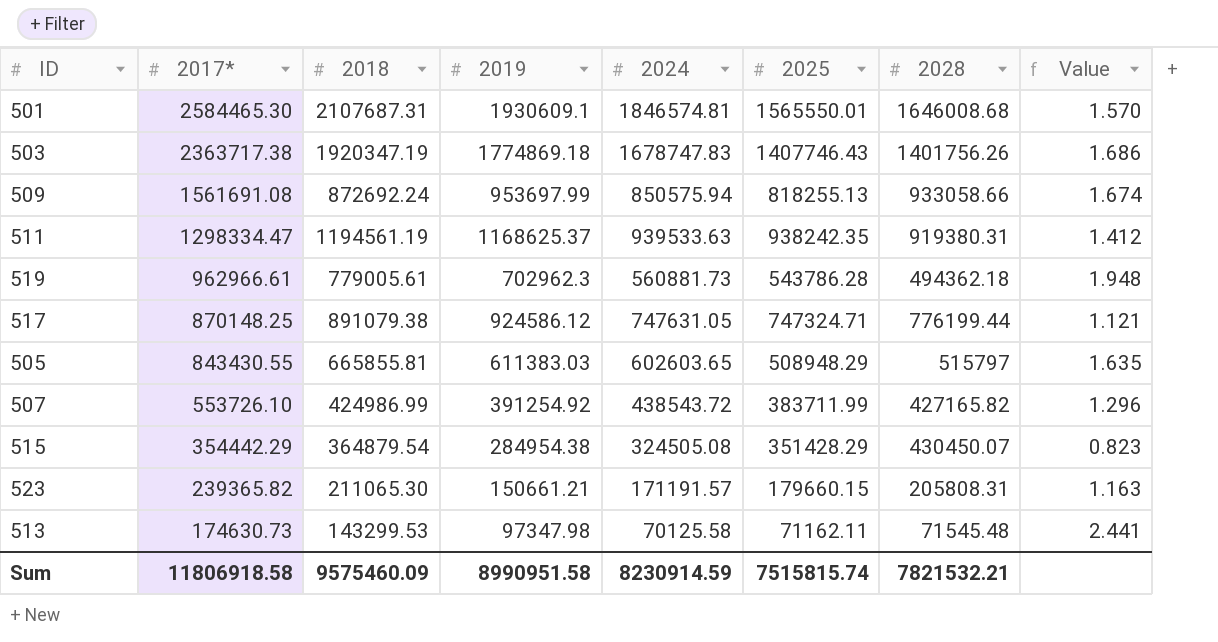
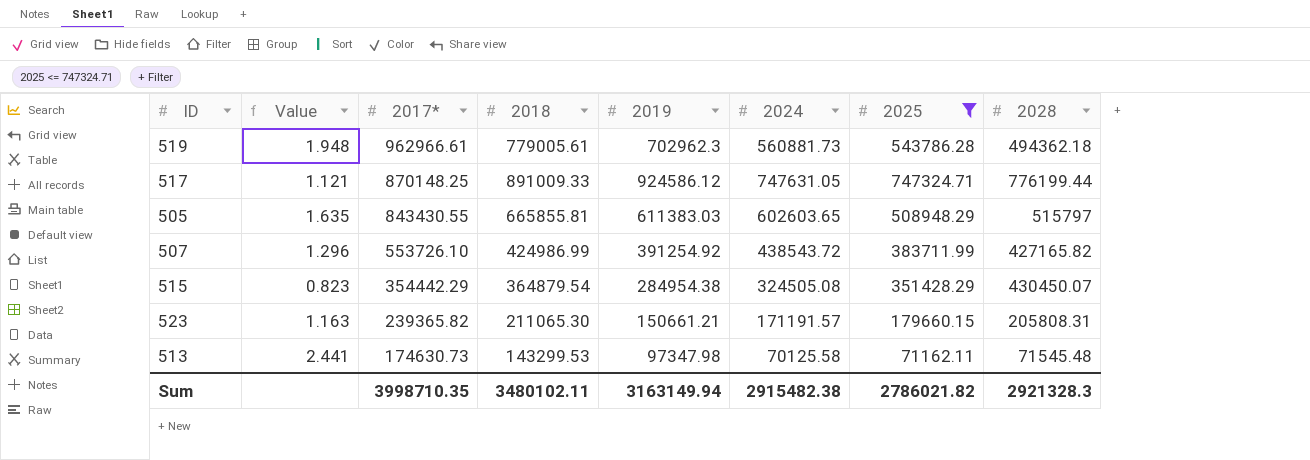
filter: none -> 2025 <= 747324.71
column Value | position: 8 -> 2
517 | 2018: 891079.38 -> 891009.33
Sum | 2017*: 11806918.58 -> 3998710.35
Sum | 2018: 9575460.09 -> 3480102.11
Sum | 2019: 8990951.58 -> 3163149.94
Sum | 2024: 8230914.59 -> 2915482.38
Sum | 2025: 7515815.74 -> 2786021.82
Sum | 2028: 7821532.21 -> 2921328.3

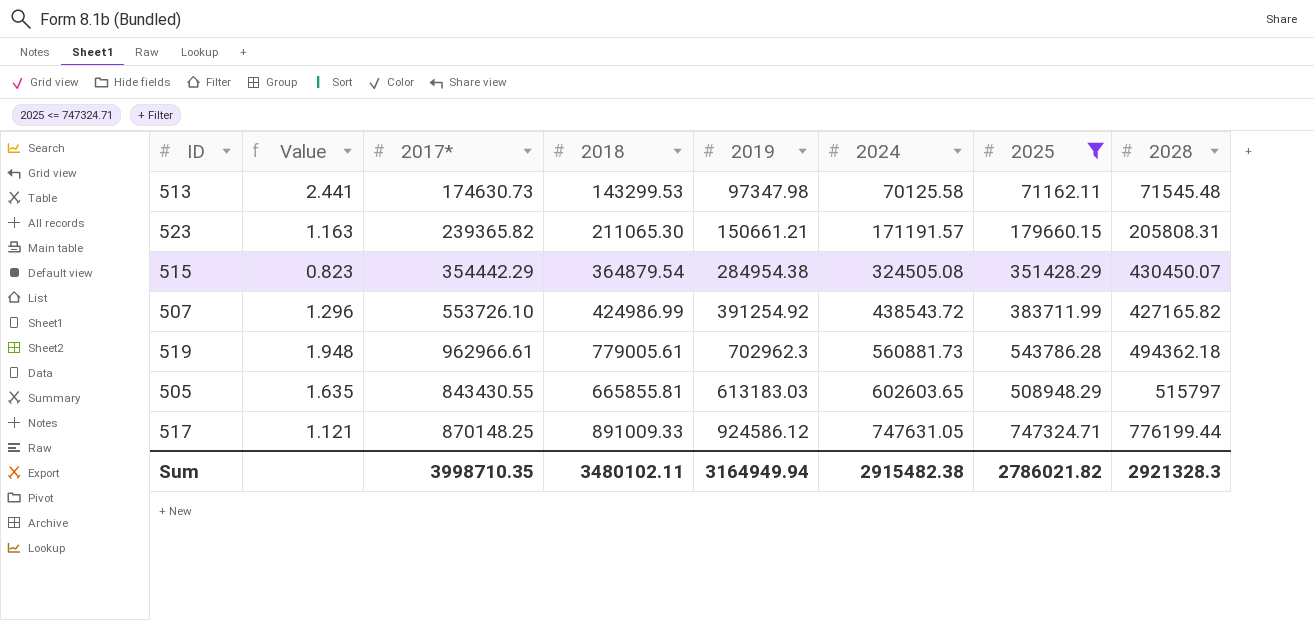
row order: 2017* descending -> 2024 ascending
505 | 2019: 611383.03 -> 613183.03
Sum | 2019: 3163149.94 -> 3164949.94

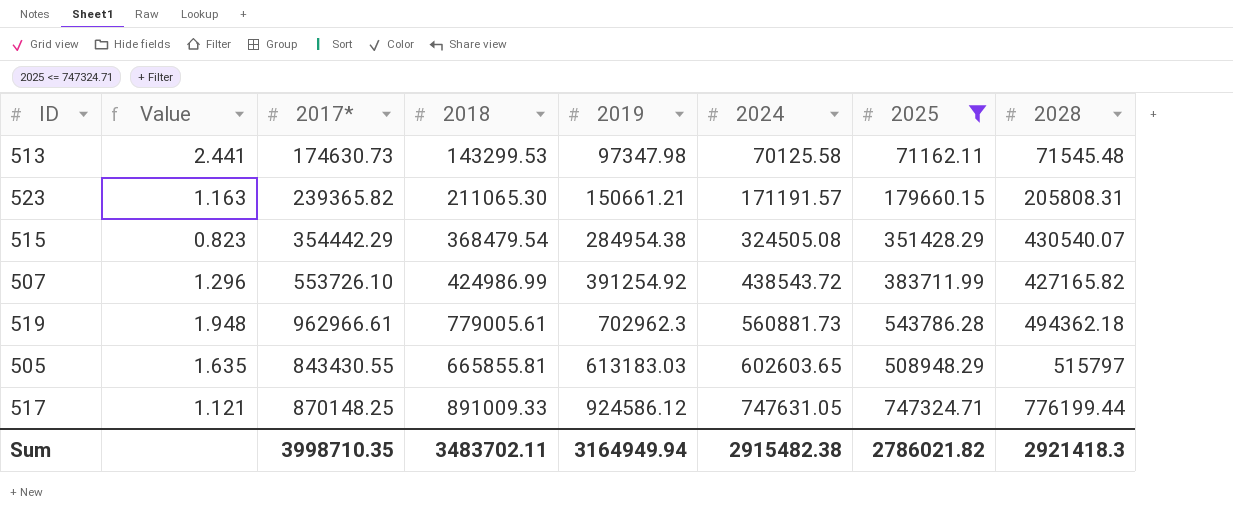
515 | 2018: 364879.54 -> 368479.54
515 | 2028: 430450.07 -> 430540.07
Sum | 2018: 3480102.11 -> 3483702.11
Sum | 2028: 2921328.3 -> 2921418.3

